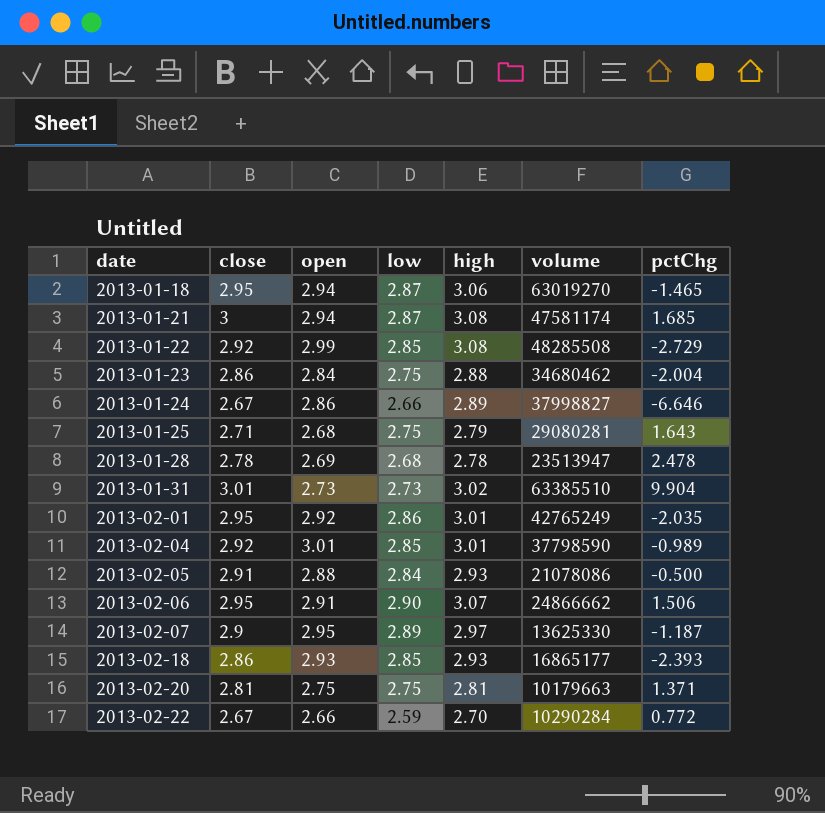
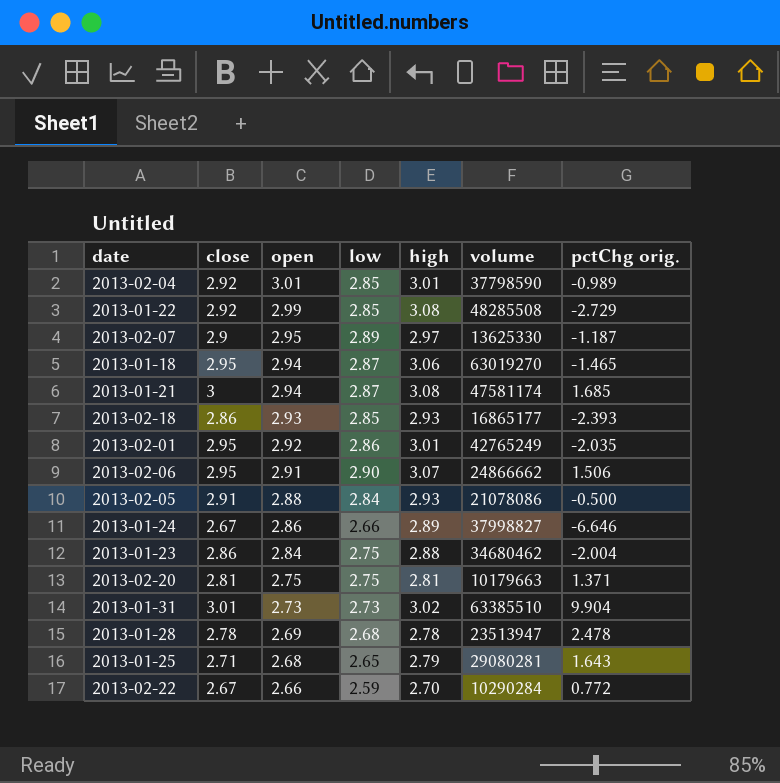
row order: date ascending -> open descending
column name: pctChg -> pctChg orig.
2013-01-25 | low: 2.75 -> 2.65

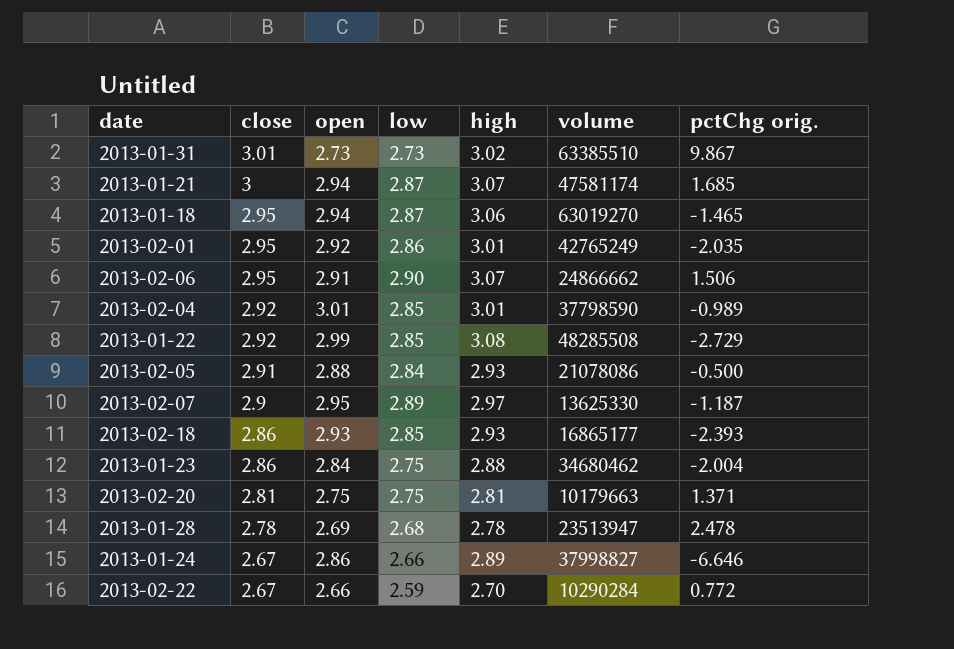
row order: open descending -> close descending
row 2013-01-25: 2.71 | 2.68 | 2.65 | 2.79 | 29080281 | 1.643 -> none
2013-01-31 | pctChg orig.: 9.904 -> 9.867
2013-01-21 | high: 3.08 -> 3.07

